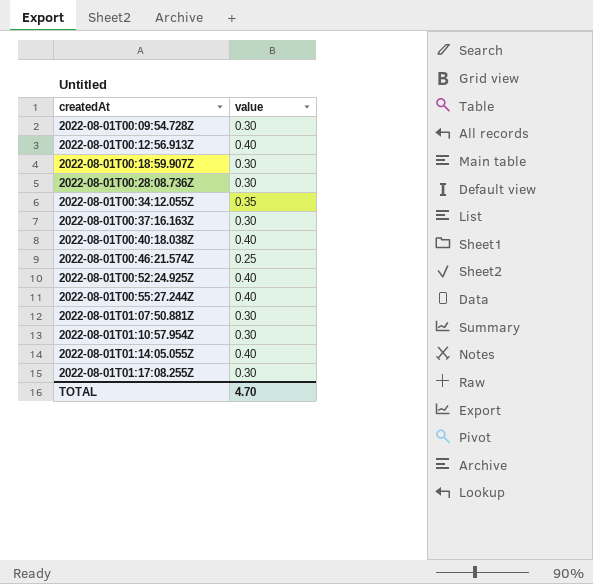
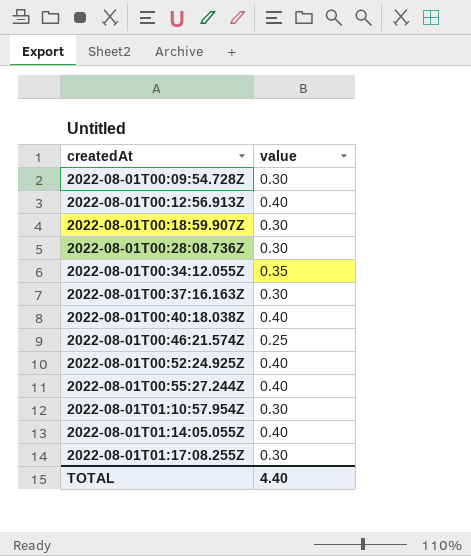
row 2022-08-01T01:07:50.881Z: 0.30 -> none
TOTAL | value: 4.70 -> 4.40

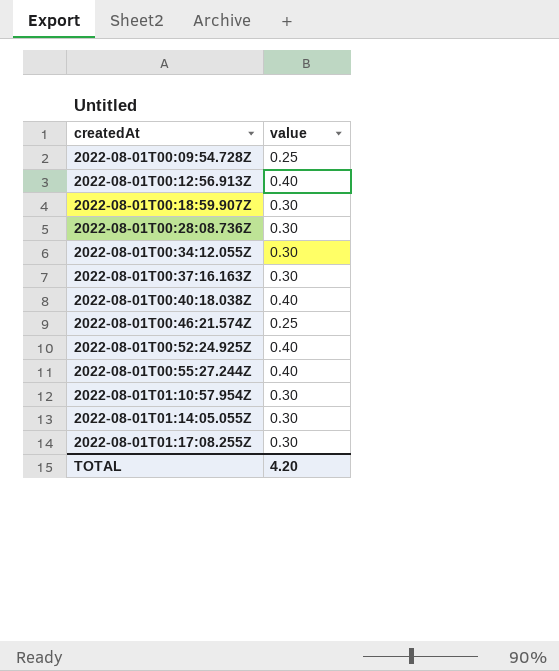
2022-08-01T00:09:54.728Z | value: 0.30 -> 0.25
2022-08-01T00:34:12.055Z | value: 0.35 -> 0.30
2022-08-01T01:14:05.055Z | value: 0.40 -> 0.30
TOTAL | value: 4.40 -> 4.20

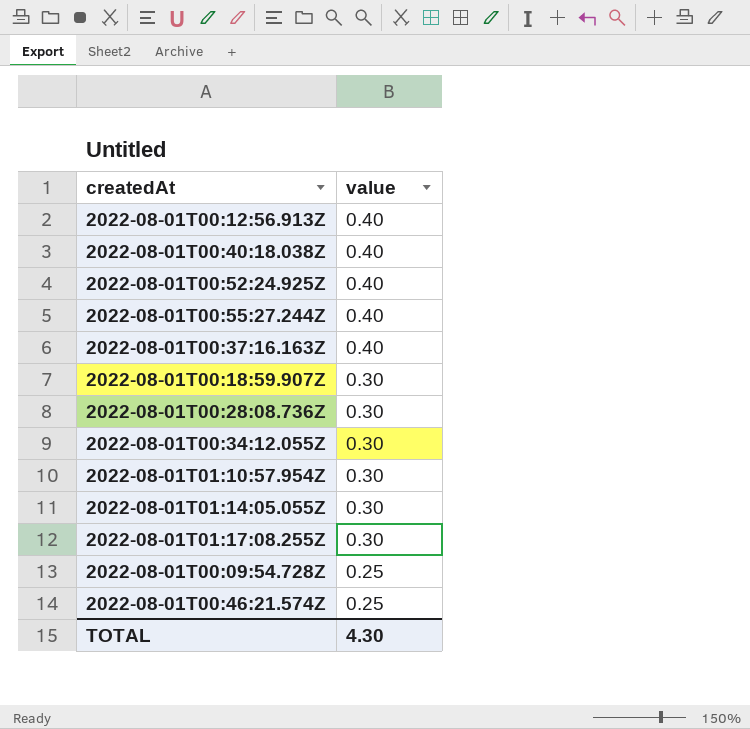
row order: createdAt ascending -> value descending
2022-08-01T00:37:16.163Z | value: 0.30 -> 0.40
TOTAL | value: 4.20 -> 4.30

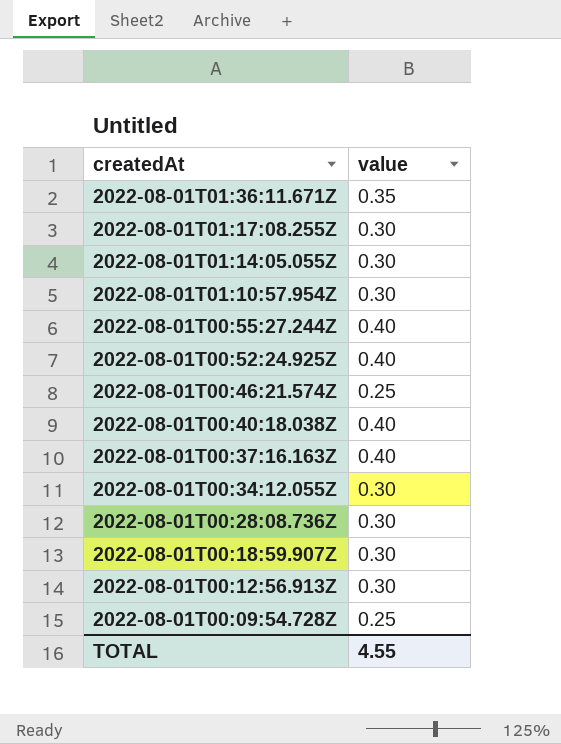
row order: value descending -> createdAt descending
row 2022-08-01T01:36:11.671Z: none -> 0.35
2022-08-01T00:12:56.913Z | value: 0.40 -> 0.30
TOTAL | value: 4.30 -> 4.55

